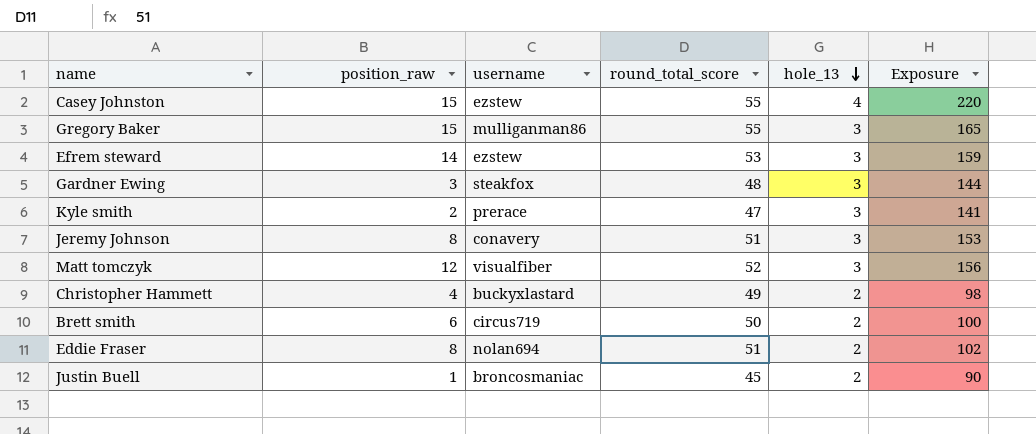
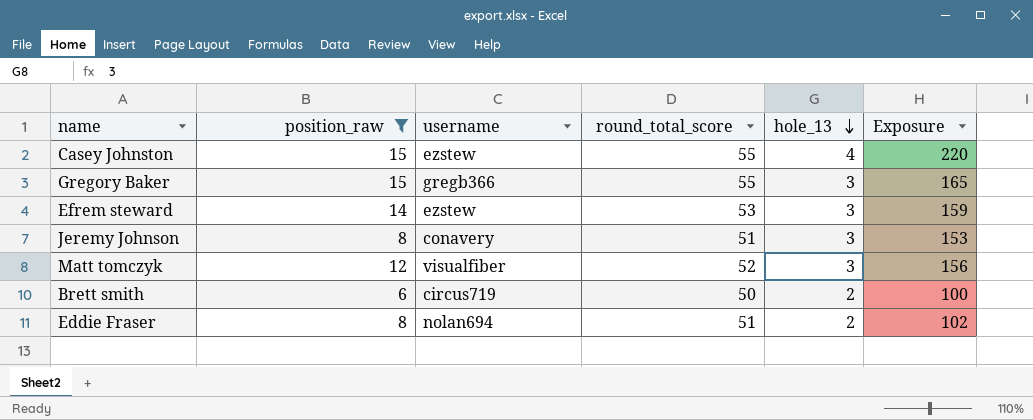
filter: none -> position_raw >= 6
Gregory Baker | username: mulliganman86 -> gregb366

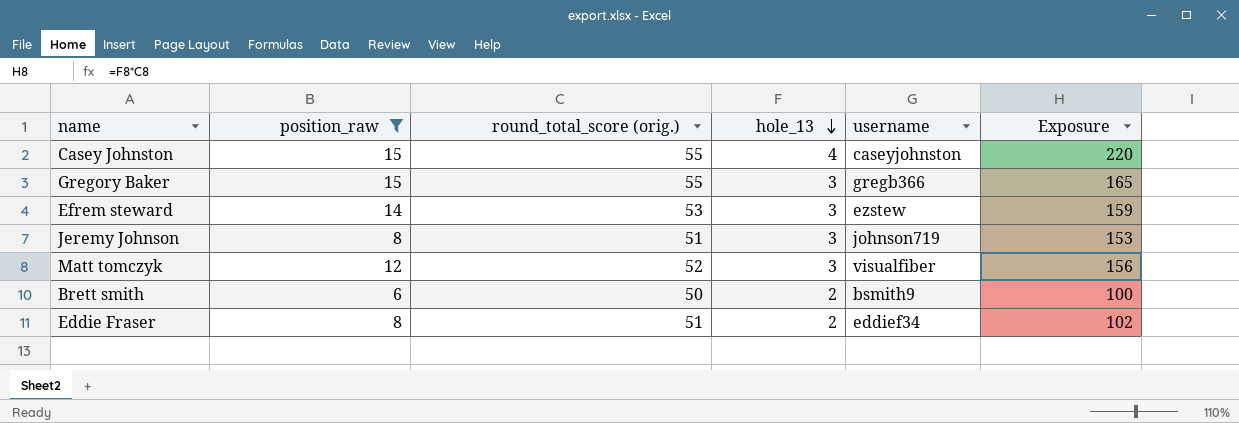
column name: round_total_score -> round_total_score (orig.)
column username | position: 3 -> 5
Casey Johnston | username: ezstew -> caseyjohnston
Jeremy Johnson | username: conavery -> johnson719
Brett smith | username: circus719 -> bsmith9
Eddie Fraser | username: nolan694 -> eddief34

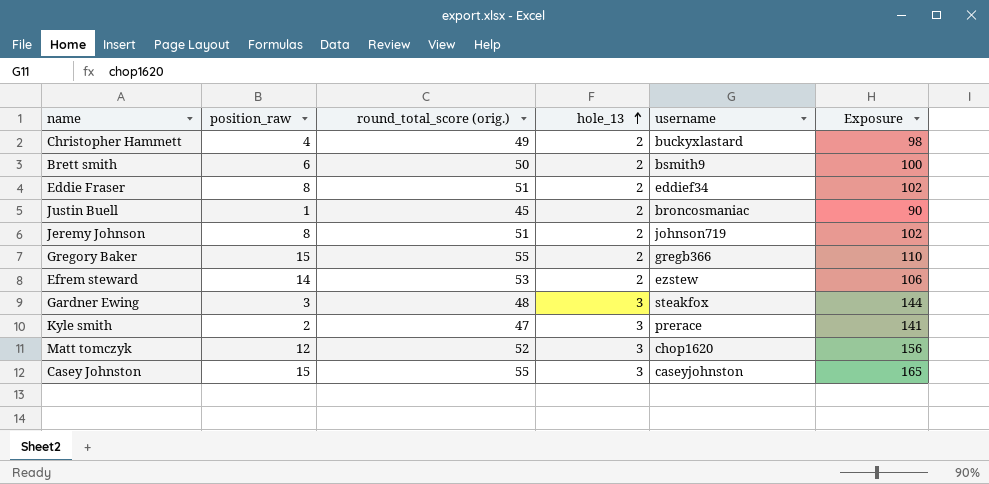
filter: position_raw >= 6 -> none
row order: hole_13 descending -> hole_13 ascending
Jeremy Johnson | hole_13: 3 -> 2
Jeremy Johnson | Exposure: 153 -> 102
Gregory Baker | hole_13: 3 -> 2
Gregory Baker | Exposure: 165 -> 110
Efrem steward | hole_13: 3 -> 2
Efrem steward | Exposure: 159 -> 106
Matt tomczyk | username: visualfiber -> chop1620
Casey Johnston | hole_13: 4 -> 3
Casey Johnston | Exposure: 220 -> 165

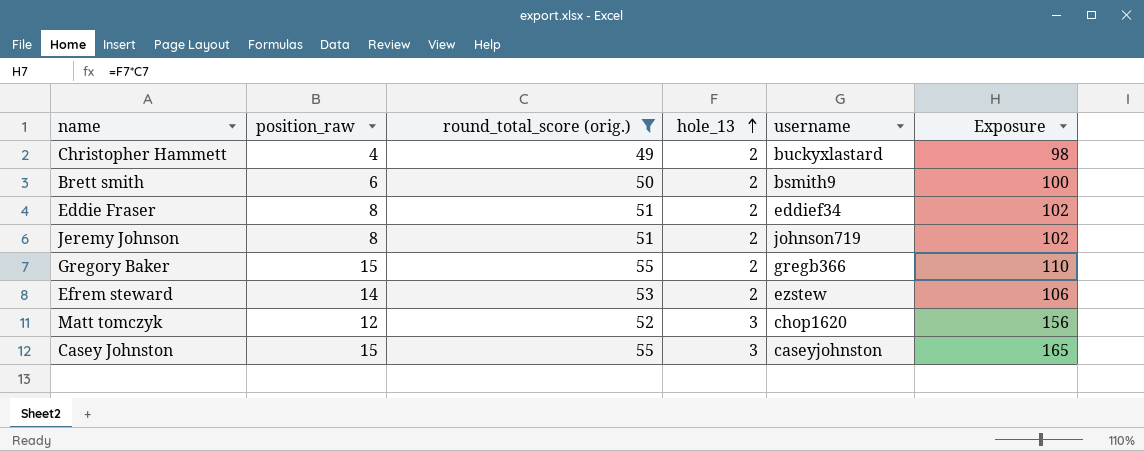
filter: none -> round_total_score (orig.) >= 49

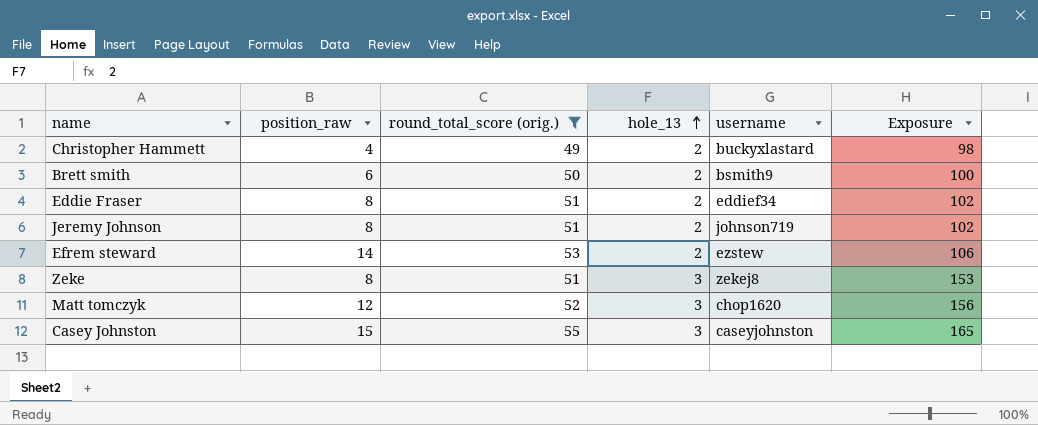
row Gregory Baker: 15 | 55 | 2 | gregb366 | 110 -> none
row Zeke: none -> 8 | 51 | 3 | zekej8 | 153

